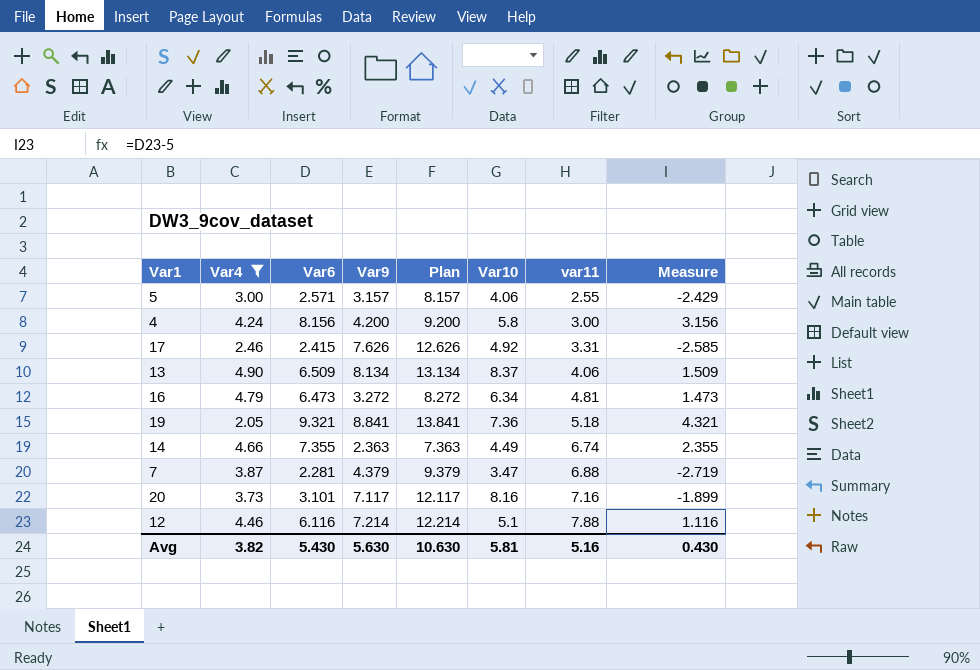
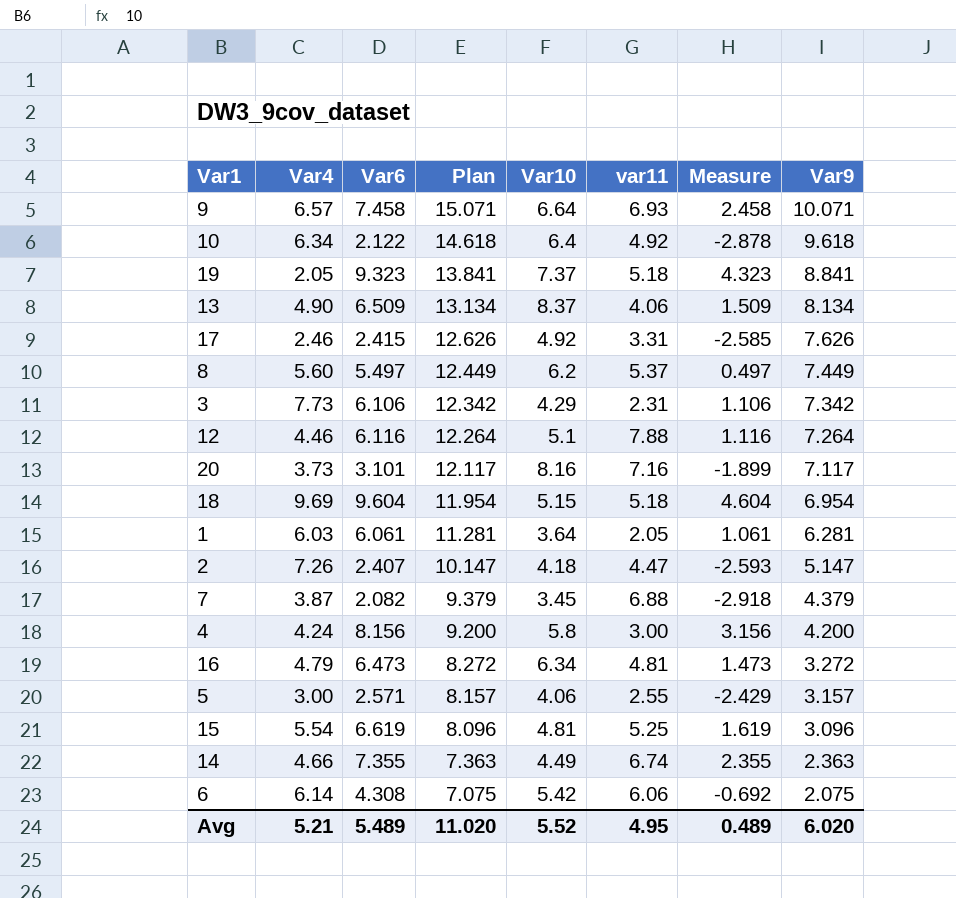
filter: Var4 <= 4.90 -> none
row order: var11 ascending -> Plan descending
column Var9 | position: 4 -> 8
19 | Var6: 9.321 -> 9.323
19 | Var10: 7.36 -> 7.37
19 | Measure: 4.321 -> 4.323
12 | Plan: 12.214 -> 12.264
12 | Var9: 7.214 -> 7.264
7 | Var6: 2.281 -> 2.082
7 | Var10: 3.47 -> 3.45
7 | Measure: -2.719 -> -2.918
Avg | Var4: 3.82 -> 5.21
Avg | Var6: 5.430 -> 5.489
Avg | Plan: 10.630 -> 11.020
Avg | Var10: 5.81 -> 5.52
Avg | var11: 5.16 -> 4.95
Avg | Measure: 0.430 -> 0.489
Avg | Var9: 5.630 -> 6.020

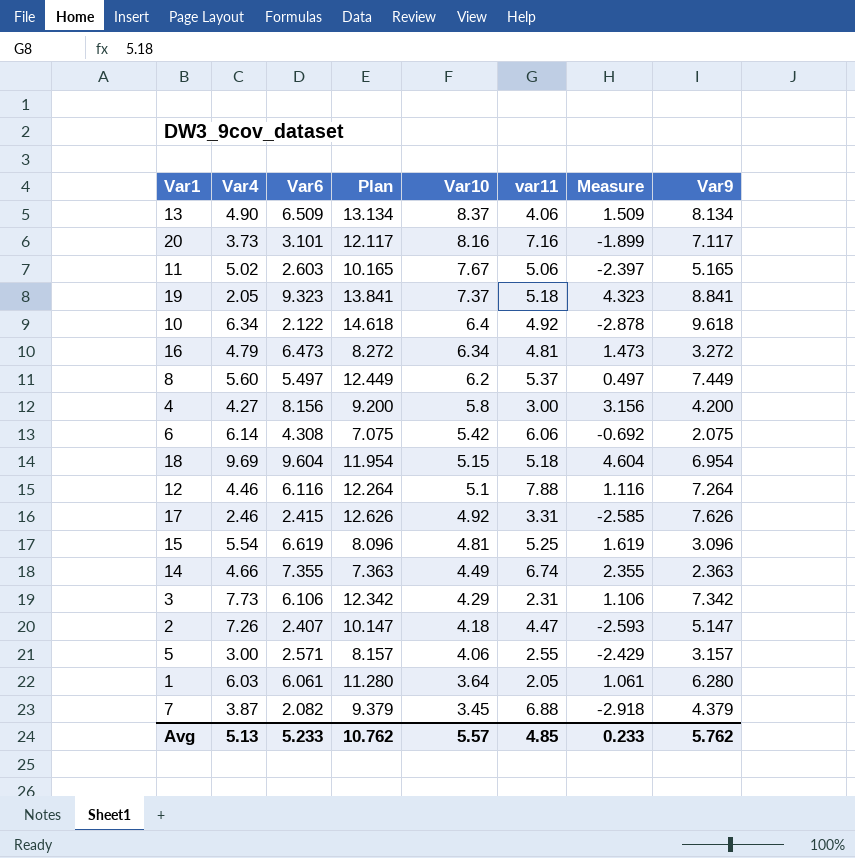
row order: Plan descending -> Var10 descending
row 9: 6.57 | 7.458 | 15.071 | 6.64 | 6.93 | 2.458 | 10.071 -> none
row 11: none -> 5.02 | 2.603 | 10.165 | 7.67 | 5.06 | -2.397 | 5.165
4 | Var4: 4.24 -> 4.27
1 | Plan: 11.281 -> 11.280
1 | Var9: 6.281 -> 6.280
Avg | Var4: 5.21 -> 5.13
Avg | Var6: 5.489 -> 5.233
Avg | Plan: 11.020 -> 10.762
Avg | Var10: 5.52 -> 5.57
Avg | var11: 4.95 -> 4.85
Avg | Measure: 0.489 -> 0.233
Avg | Var9: 6.020 -> 5.762

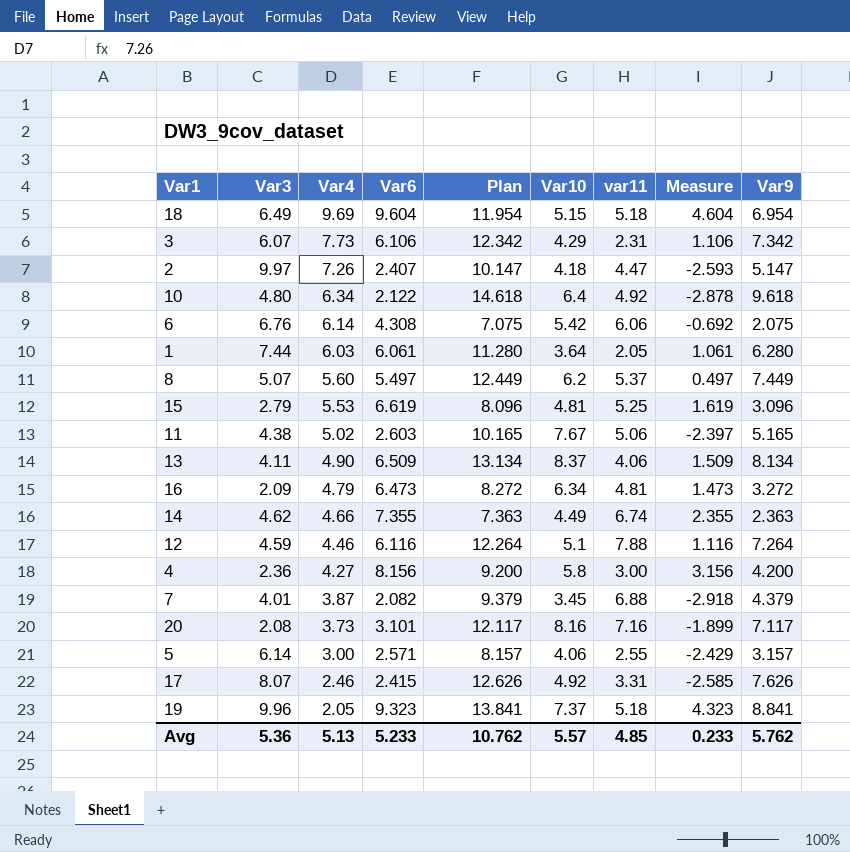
row order: Var10 descending -> Var4 descending
column Var3 | position: none -> 2
15 | Var4: 5.54 -> 5.53

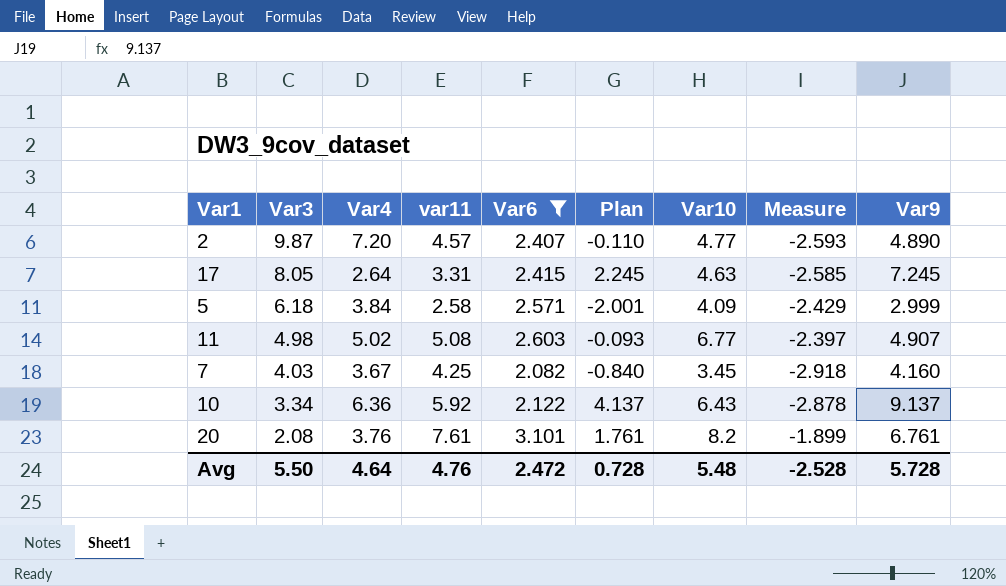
filter: none -> Var6 <= 3.101
row order: Var4 descending -> Var3 descending
column var11 | position: 7 -> 4
column Plan | formula: [Var9] + 5 -> [Var9] - 5
2 | Var3: 9.97 -> 9.87
2 | Var4: 7.26 -> 7.20
2 | var11: 4.47 -> 4.57
2 | Var10: 4.18 -> 4.77
2 | Var9: 5.147 -> 4.890
17 | Var3: 8.07 -> 8.05
17 | Var4: 2.46 -> 2.64
17 | Var10: 4.92 -> 4.63
17 | Var9: 7.626 -> 7.245
5 | Var3: 6.14 -> 6.18
5 | Var4: 3.00 -> 3.84
5 | var11: 2.55 -> 2.58
5 | Var10: 4.06 -> 4.09
5 | Var9: 3.157 -> 2.999
11 | Var3: 4.38 -> 4.98
11 | var11: 5.06 -> 5.08
11 | Var10: 7.67 -> 6.77
11 | Var9: 5.165 -> 4.907
7 | Var3: 4.01 -> 4.03
7 | Var4: 3.87 -> 3.67
7 | var11: 6.88 -> 4.25
7 | Var9: 4.379 -> 4.160
10 | Var3: 4.80 -> 3.34
10 | Var4: 6.34 -> 6.36
10 | var11: 4.92 -> 5.92
10 | Var10: 6.4 -> 6.43
10 | Var9: 9.618 -> 9.137
20 | Var4: 3.73 -> 3.76
20 | var11: 7.16 -> 7.61
20 | Var10: 8.16 -> 8.2
20 | Var9: 7.117 -> 6.761
Avg | Var3: 5.36 -> 5.50
Avg | Var4: 5.13 -> 4.64
Avg | var11: 4.85 -> 4.76
Avg | Var6: 5.233 -> 2.472
Avg | Plan: 10.762 -> 0.728
Avg | Var10: 5.57 -> 5.48
Avg | Measure: 0.233 -> -2.528
Avg | Var9: 5.762 -> 5.728

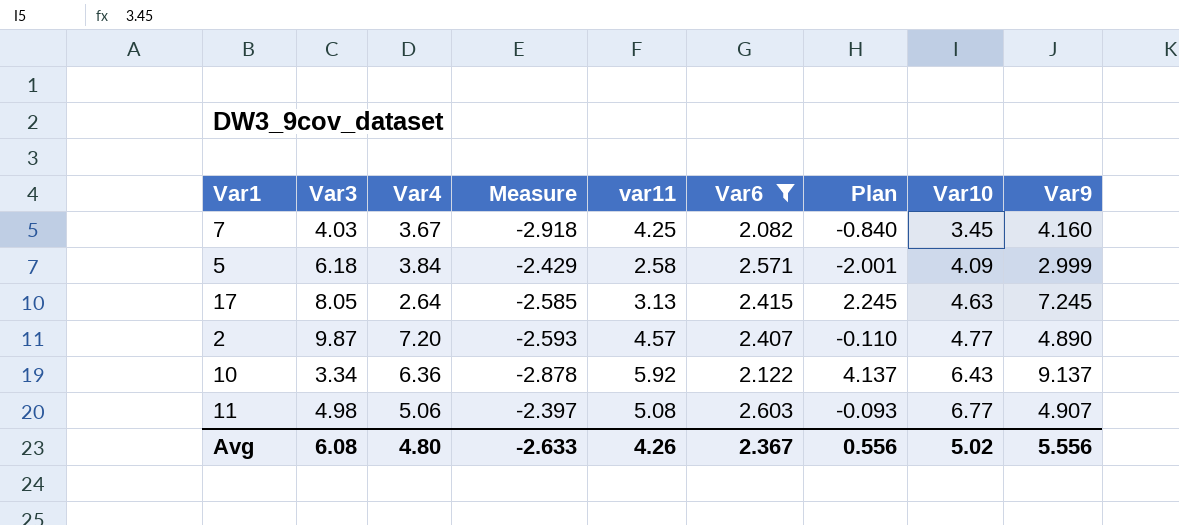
row order: Var3 descending -> Var10 ascending
column Measure | position: 8 -> 4
row 20: 2.08 | 3.76 | 7.61 | 3.101 | 1.761 | 8.2 | -1.899 | 6.761 -> none
17 | var11: 3.31 -> 3.13
11 | Var4: 5.02 -> 5.06
Avg | Var3: 5.50 -> 6.08
Avg | Var4: 4.64 -> 4.80
Avg | Measure: -2.528 -> -2.633
Avg | var11: 4.76 -> 4.26
Avg | Var6: 2.472 -> 2.367
Avg | Plan: 0.728 -> 0.556
Avg | Var10: 5.48 -> 5.02
Avg | Var9: 5.728 -> 5.556

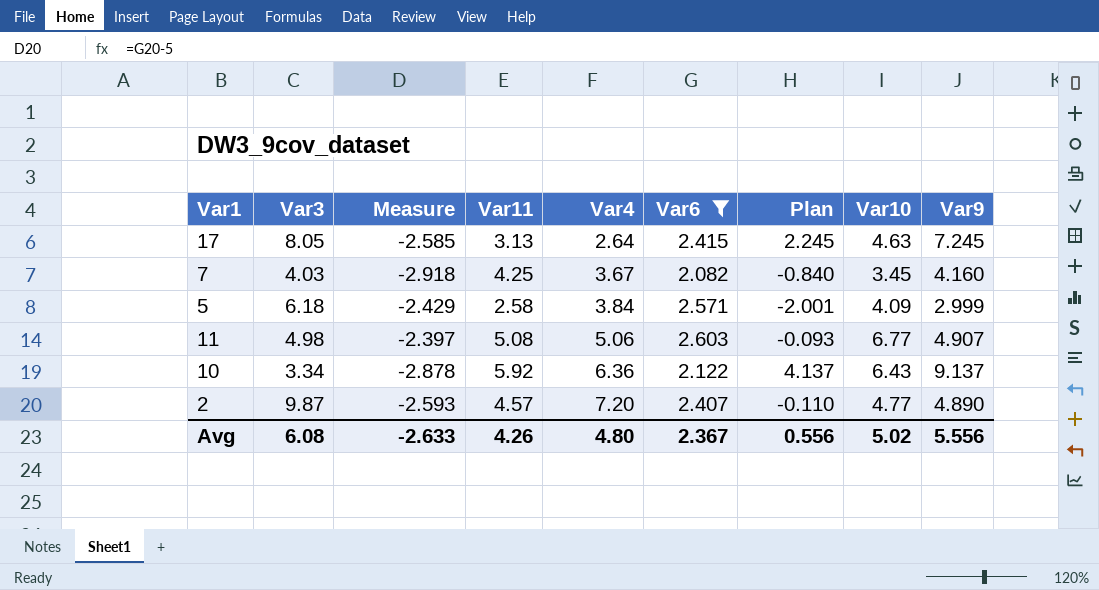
row order: Var10 ascending -> Var4 ascending
column name: var11 -> Var11
column Var4 | position: 3 -> 5

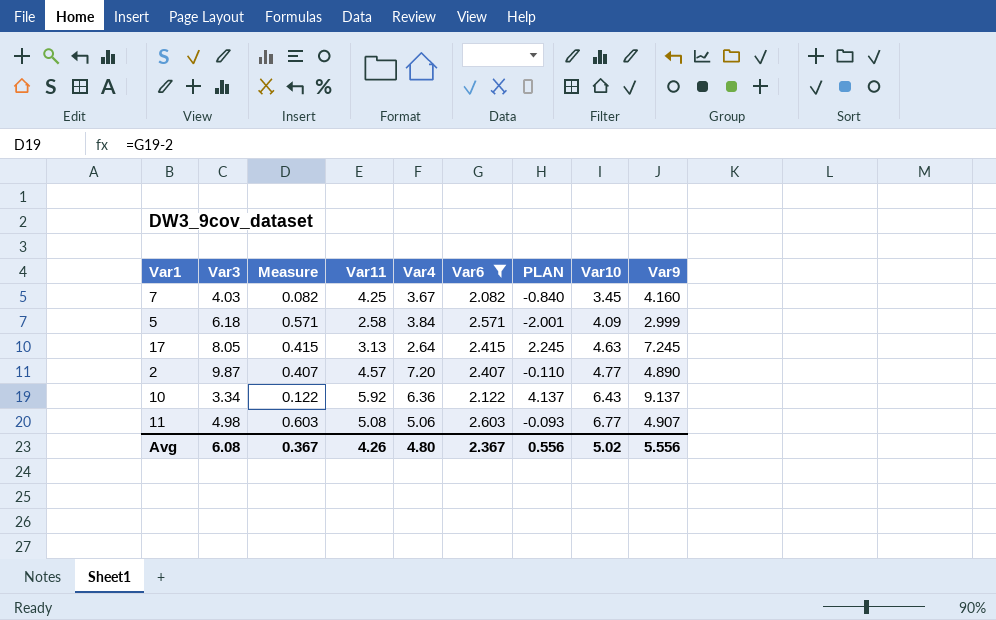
row order: Var4 ascending -> Var10 ascending
column Measure | formula: [Var6] - 5 -> [Var6] - 2
column name: Plan -> PLAN
Avg | Measure: -2.633 -> 0.367

